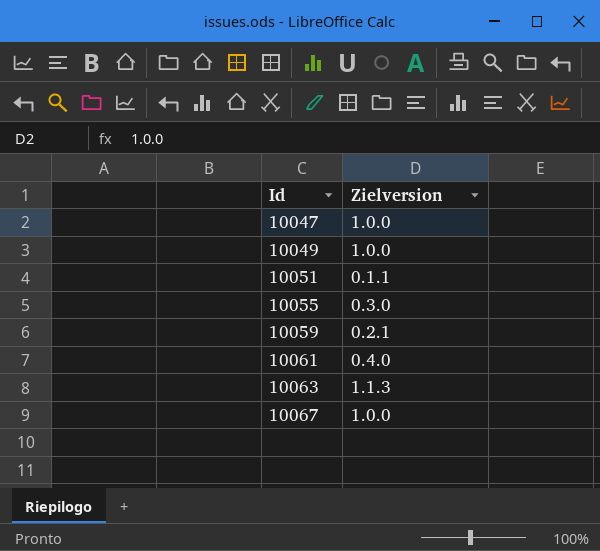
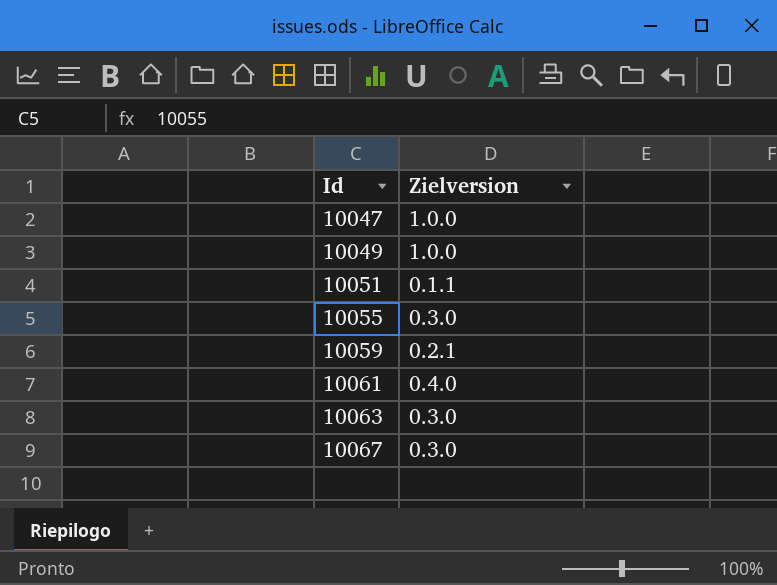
10063 | Zielversion: 1.1.3 -> 0.3.0
10067 | Zielversion: 1.0.0 -> 0.3.0

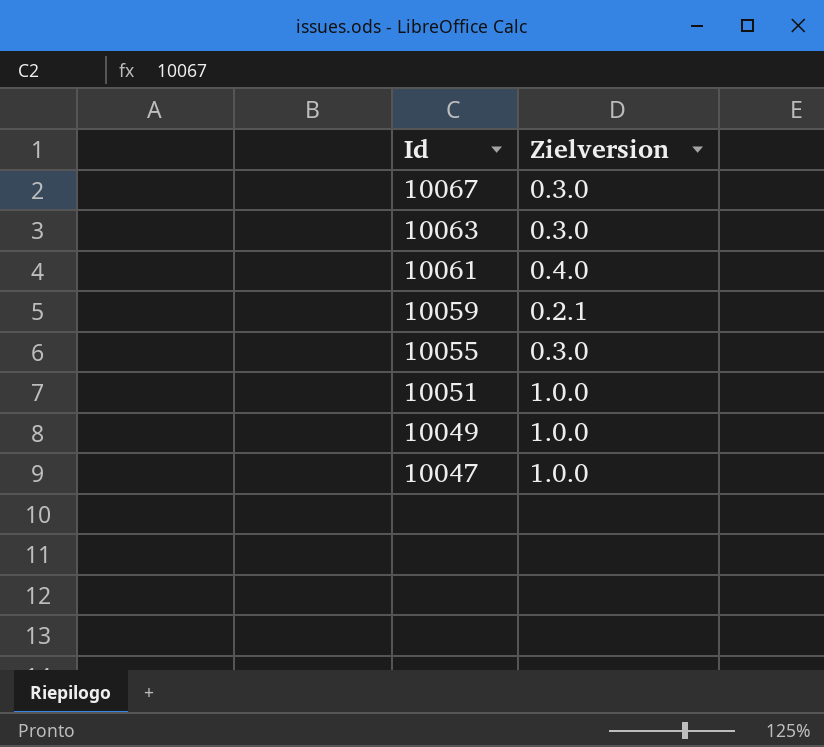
row order: Id ascending -> Id descending
10051 | Zielversion: 0.1.1 -> 1.0.0

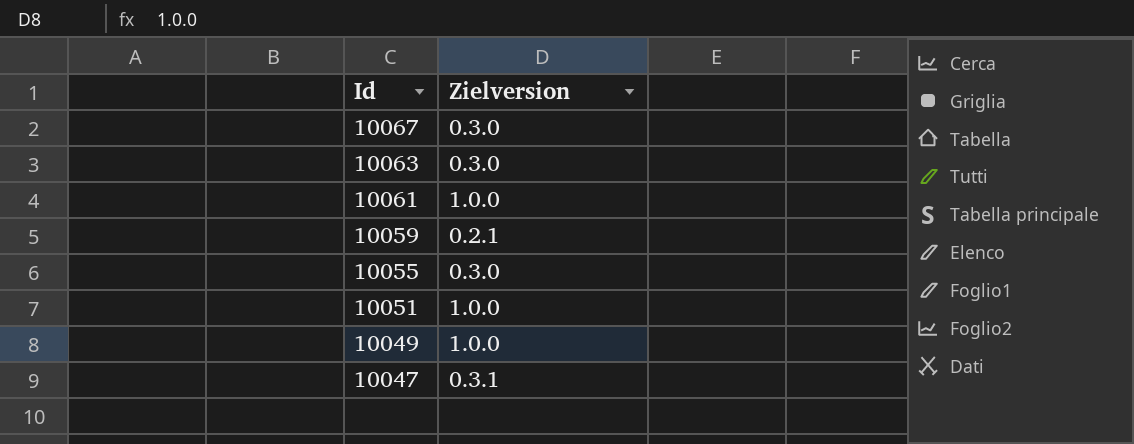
10061 | Zielversion: 0.4.0 -> 1.0.0
10047 | Zielversion: 1.0.0 -> 0.3.1

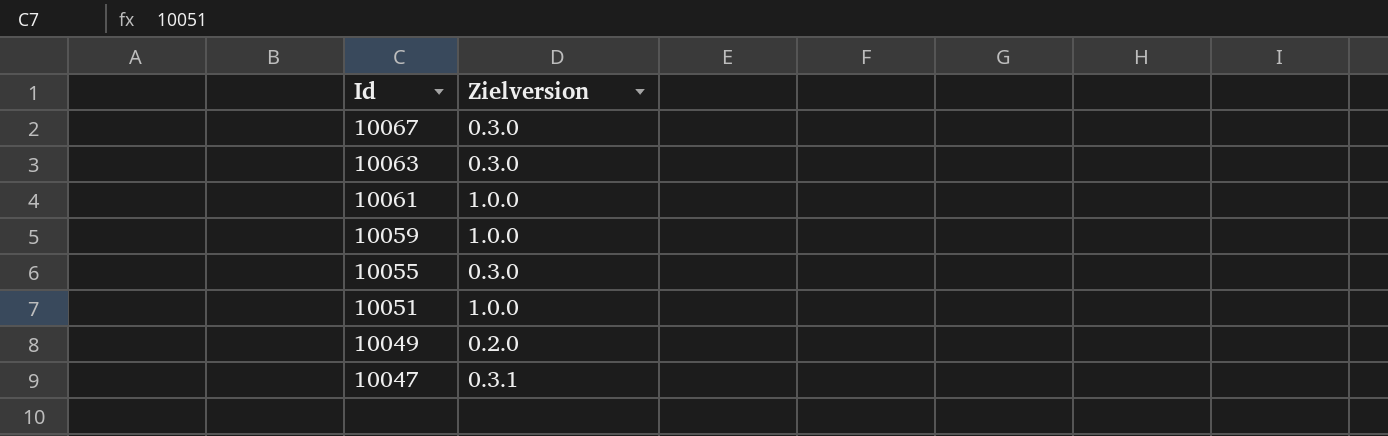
10059 | Zielversion: 0.2.1 -> 1.0.0
10049 | Zielversion: 1.0.0 -> 0.2.0

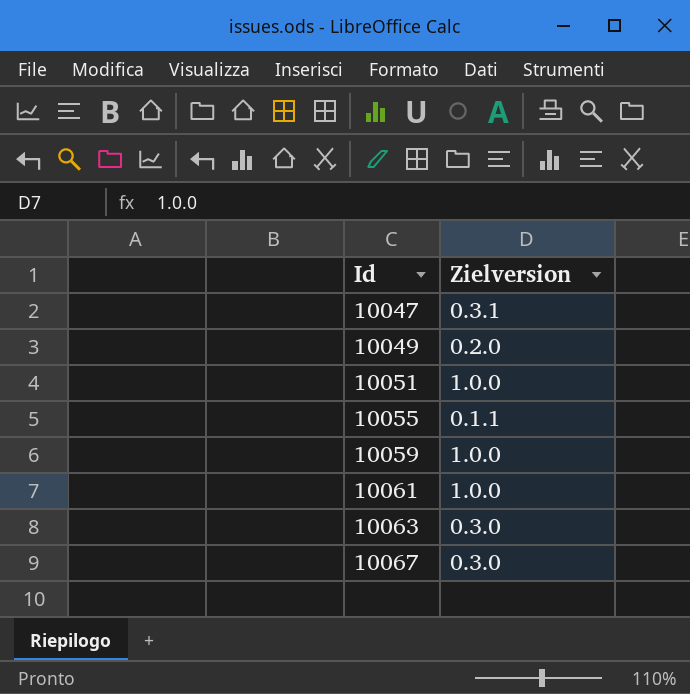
row order: Id descending -> Id ascending
10055 | Zielversion: 0.3.0 -> 0.1.1

